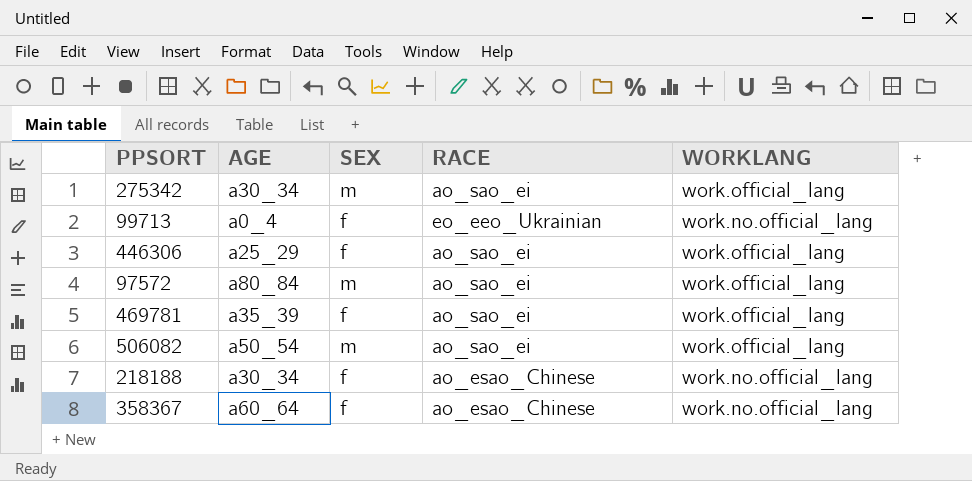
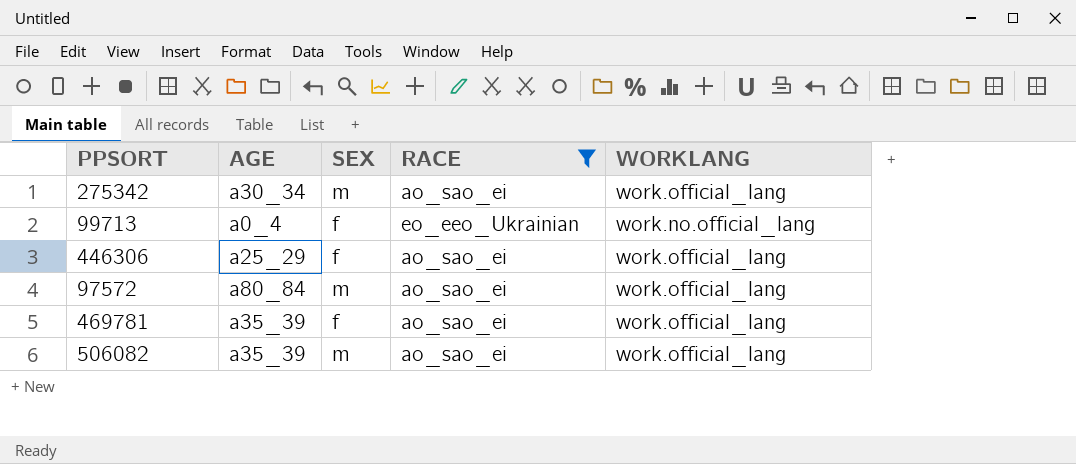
filter: none -> RACE != ao_esao_Chinese
506082 | AGE: a50_54 -> a35_39

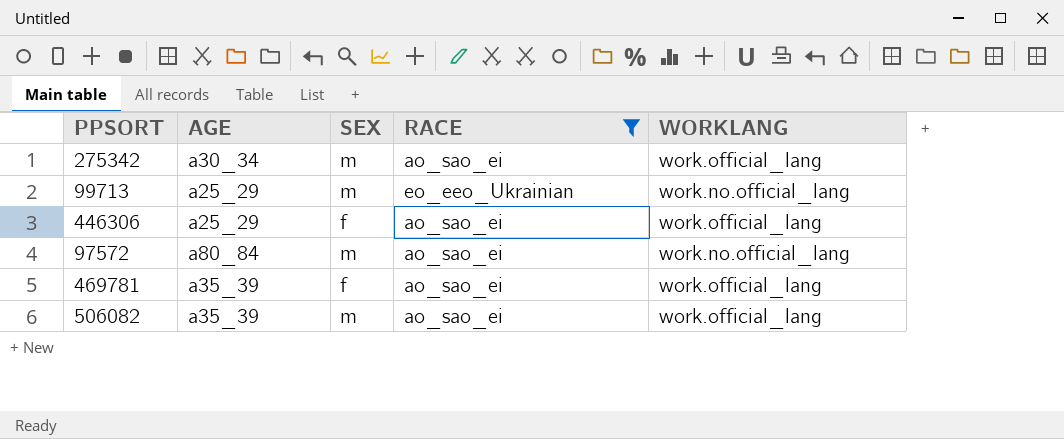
99713 | AGE: a0_4 -> a25_29
99713 | SEX: f -> m
97572 | WORKLANG: work.official_lang -> work.no.official_lang

